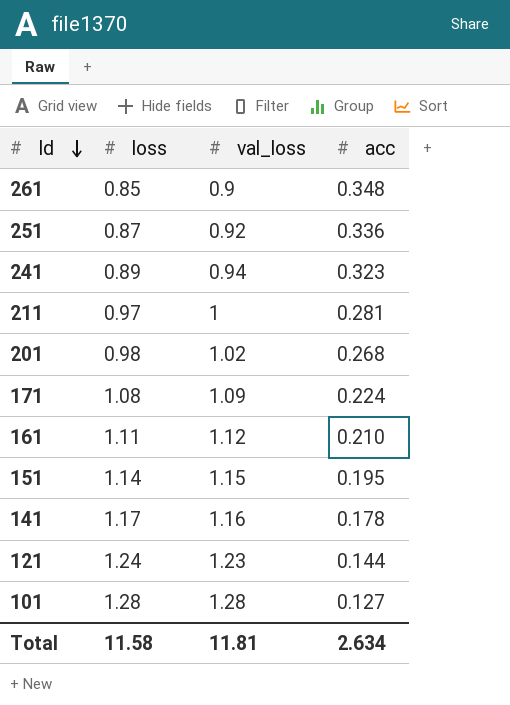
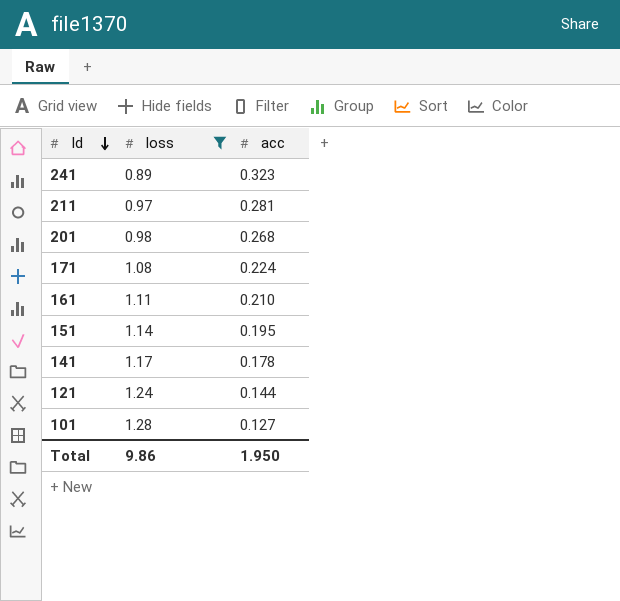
filter: none -> loss >= 0.89
column val_loss | position: 3 -> none
Total | loss: 11.58 -> 9.86
Total | acc: 2.634 -> 1.950

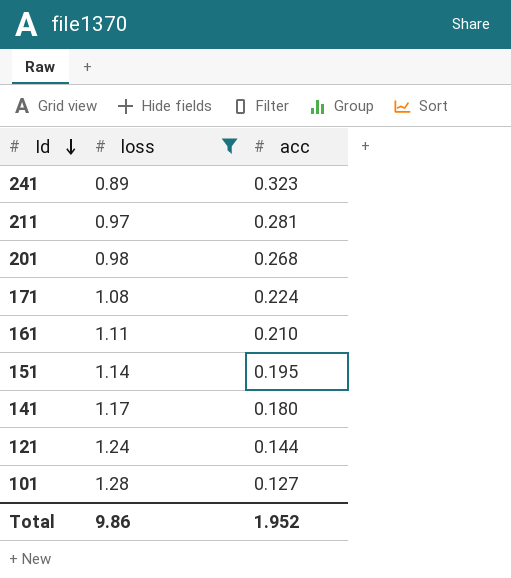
141 | acc: 0.178 -> 0.180
Total | acc: 1.950 -> 1.952

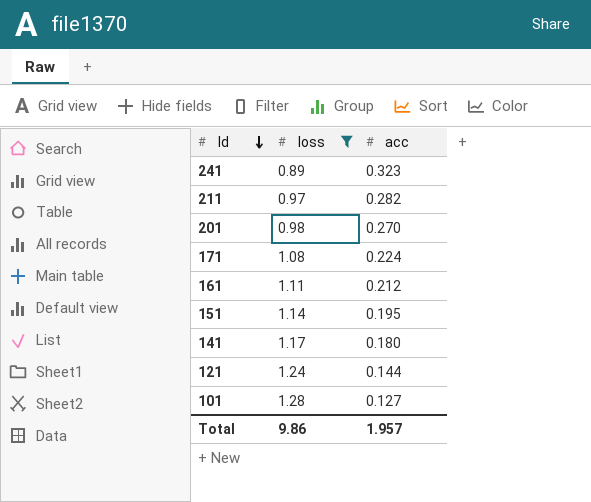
211 | acc: 0.281 -> 0.282
201 | acc: 0.268 -> 0.270
161 | acc: 0.210 -> 0.212
Total | acc: 1.952 -> 1.957

